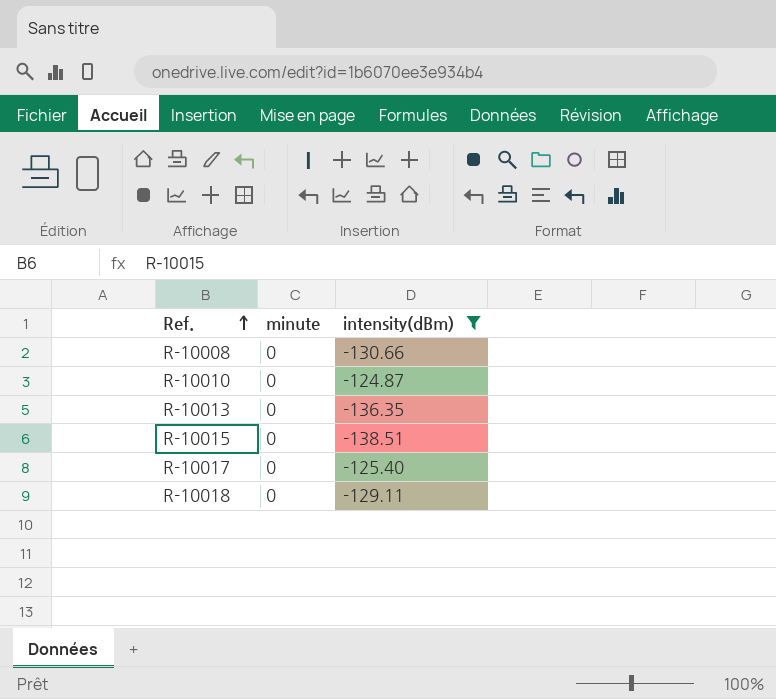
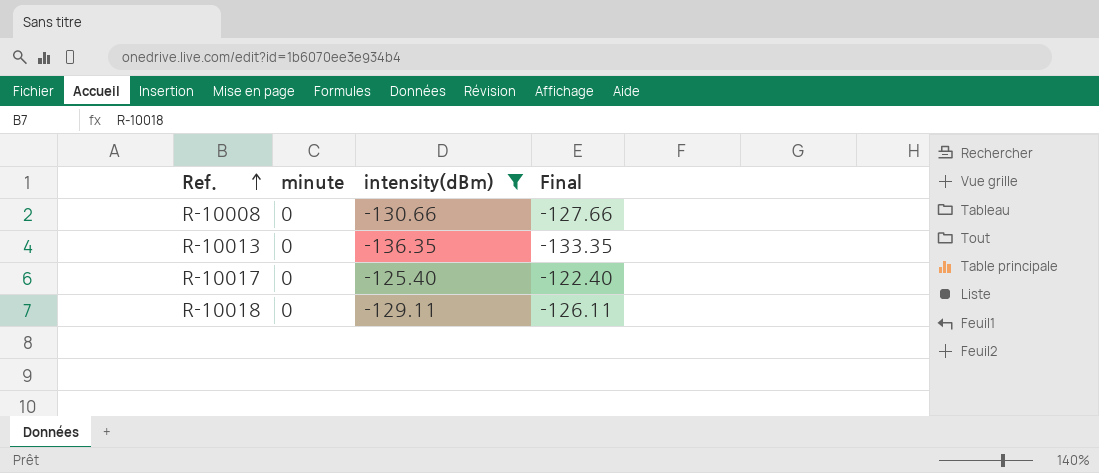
column Final | formula: none -> [intensity(dBm)] + 3
row R-10010: 0 | -124.87 -> none
row R-10015: 0 | -138.51 -> none

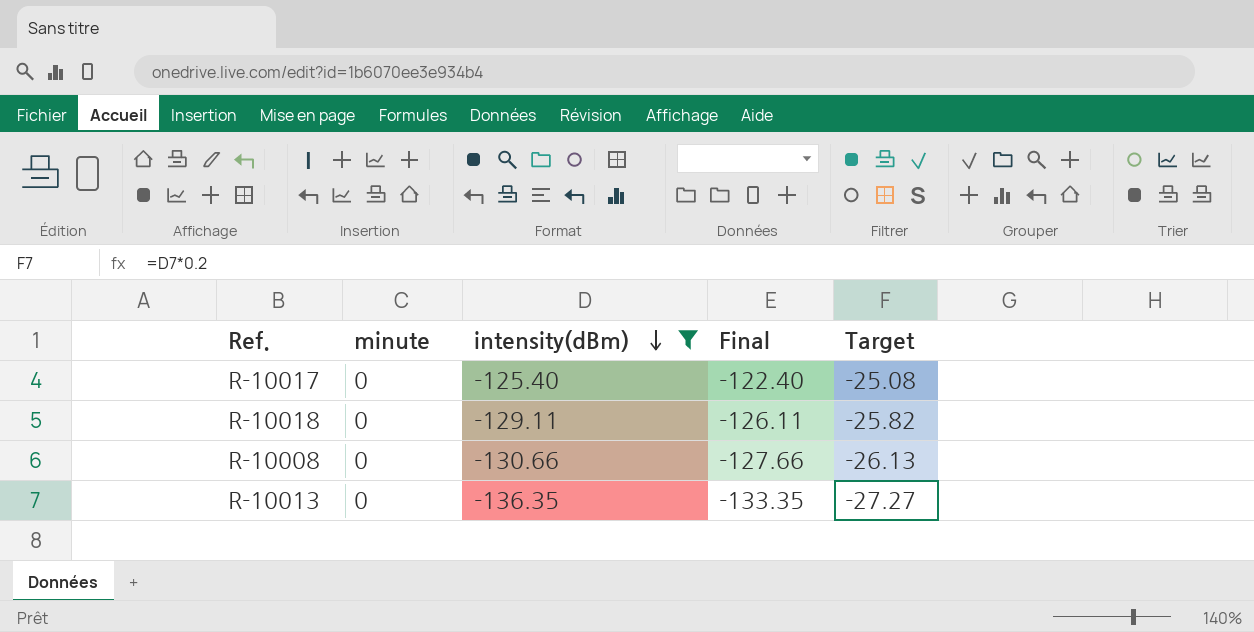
row order: Ref. ascending -> intensity(dBm) descending
column Target | formula: none -> [intensity(dBm)] * 0.2

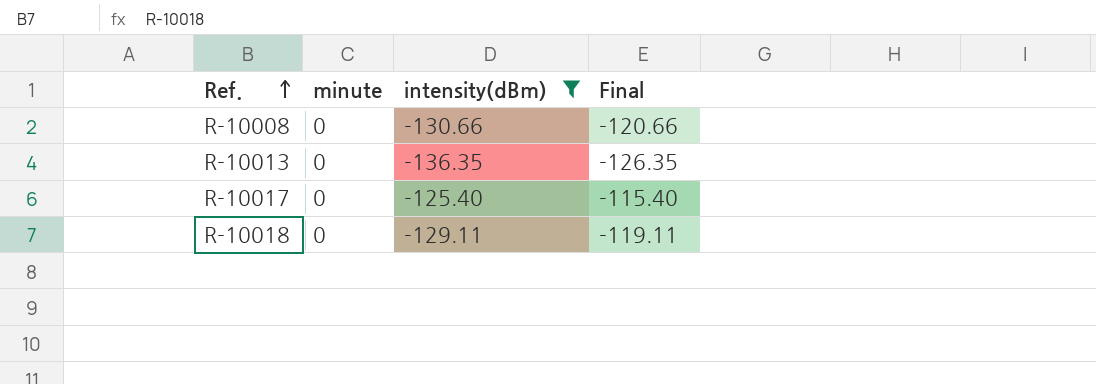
row order: intensity(dBm) descending -> Ref. ascending
column Target | formula: [intensity(dBm)] * 0.2 -> none
column Final | formula: [intensity(dBm)] + 3 -> [intensity(dBm)] + 10

